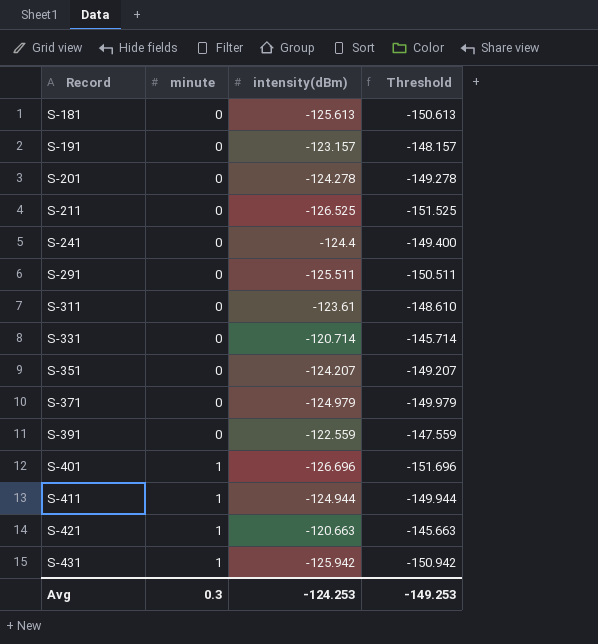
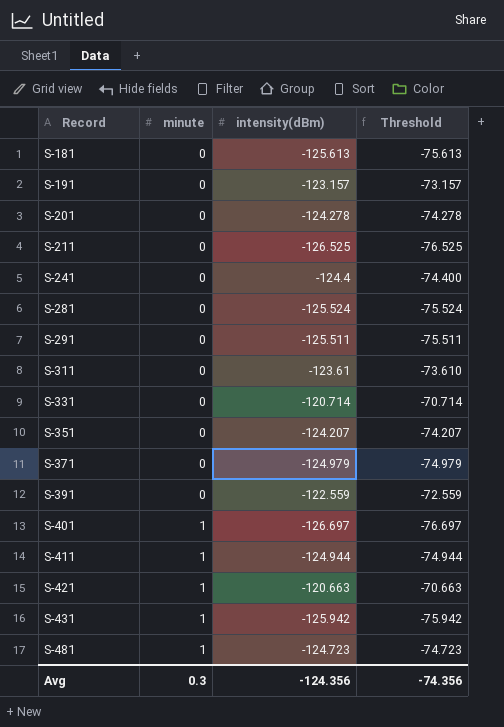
column Threshold | formula: [intensity(dBm)] - 25 -> [intensity(dBm)] + 50
row S-281: none -> 0 | -125.524 | -75.524
S-401 | intensity(dBm): -126.696 -> -126.697
row S-481: none -> 1 | -124.723 | -74.723
Avg | intensity(dBm): -124.253 -> -124.356
Avg | Threshold: -149.253 -> -74.356

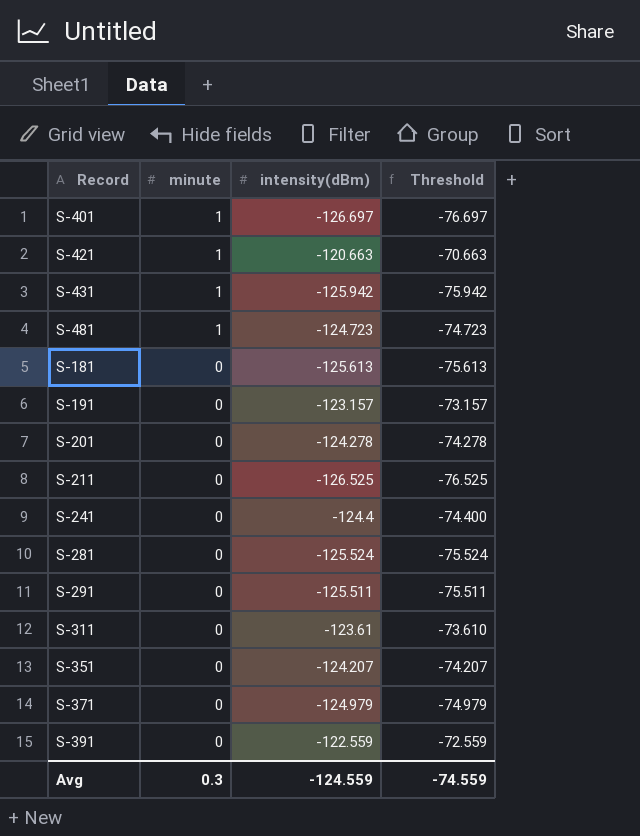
row order: Record ascending -> minute descending
row S-331: 0 | -120.714 | -70.714 -> none
row S-411: 1 | -124.944 | -74.944 -> none
Avg | intensity(dBm): -124.356 -> -124.559
Avg | Threshold: -74.356 -> -74.559

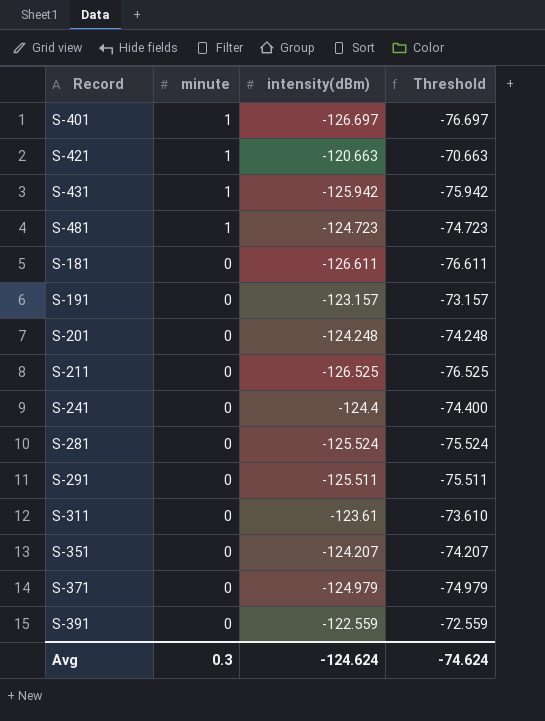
S-181 | intensity(dBm): -125.613 -> -126.611
S-181 | Threshold: -75.613 -> -76.611
S-201 | intensity(dBm): -124.278 -> -124.248
S-201 | Threshold: -74.278 -> -74.248
Avg | intensity(dBm): -124.559 -> -124.624
Avg | Threshold: -74.559 -> -74.624

